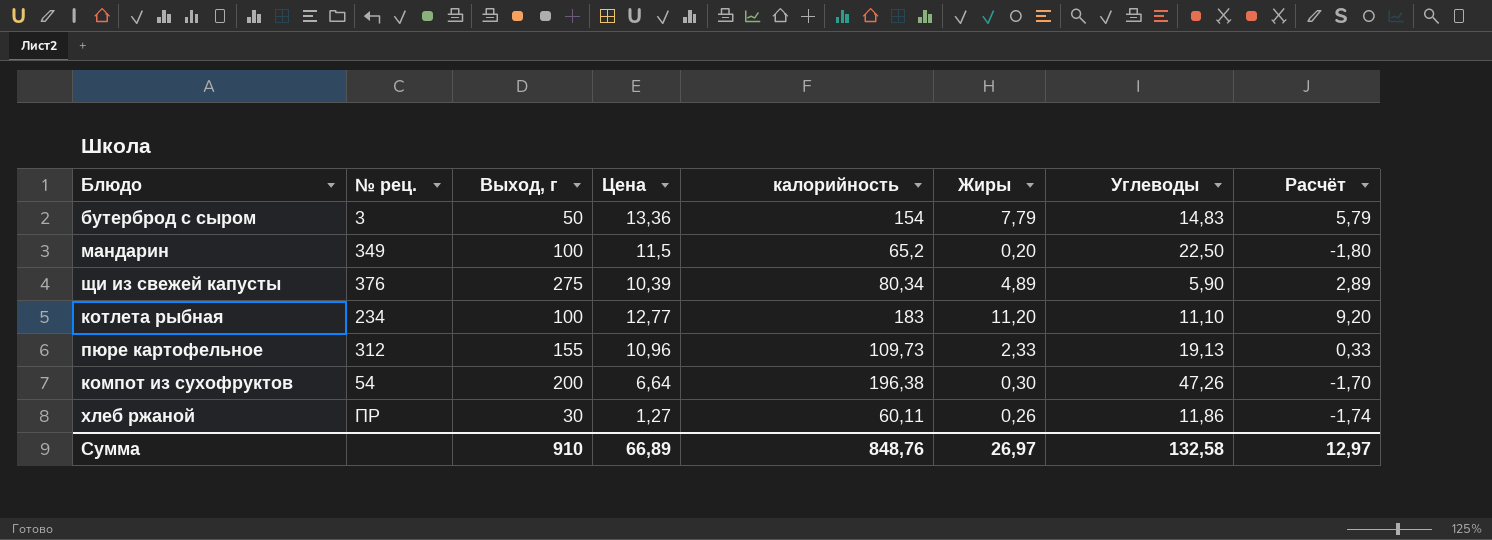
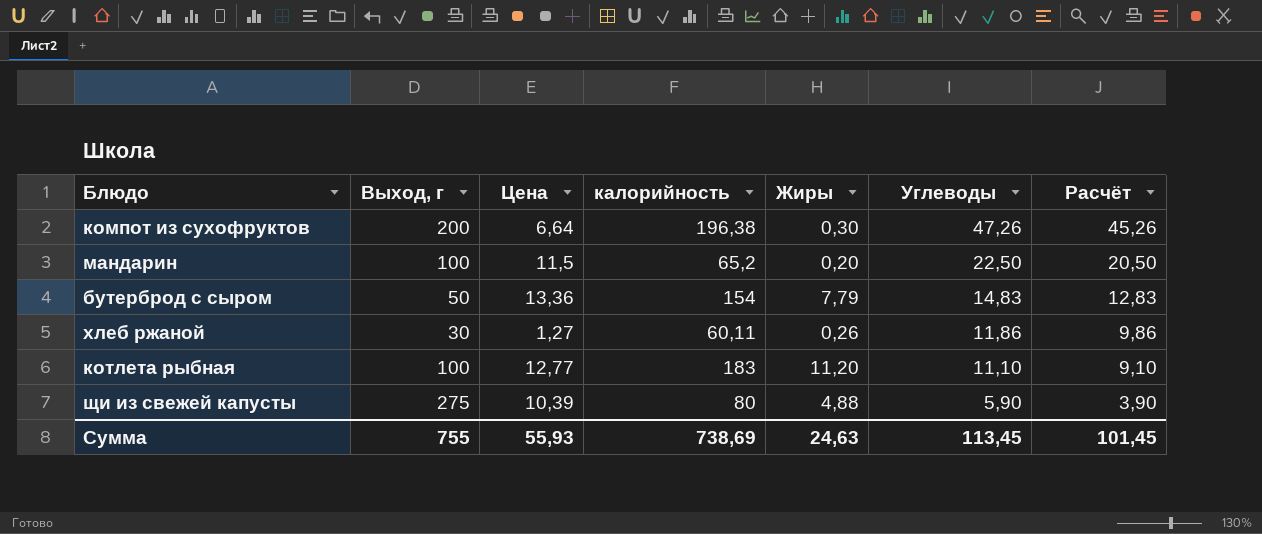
row order: none -> Углеводы descending
column № рец. | position: 2 -> none
column Расчёт | formula: [Жиры] - 2 -> [Углеводы] - 2
row пюре картофельное: 312 | 155 | 10,96 | 109,73 | 2,33 | 19,13 | 0,33 -> none
щи из свежей капусты | калорийность: 80,34 -> 80
щи из свежей капусты | Жиры: 4,89 -> 4,88
Сумма | Выход, г: 910 -> 755
Сумма | Цена: 66,89 -> 55,93
Сумма | калорийность: 848,76 -> 738,69
Сумма | Жиры: 26,97 -> 24,63
Сумма | Углеводы: 132,58 -> 113,45
Сумма | Расчёт: 12,97 -> 101,45

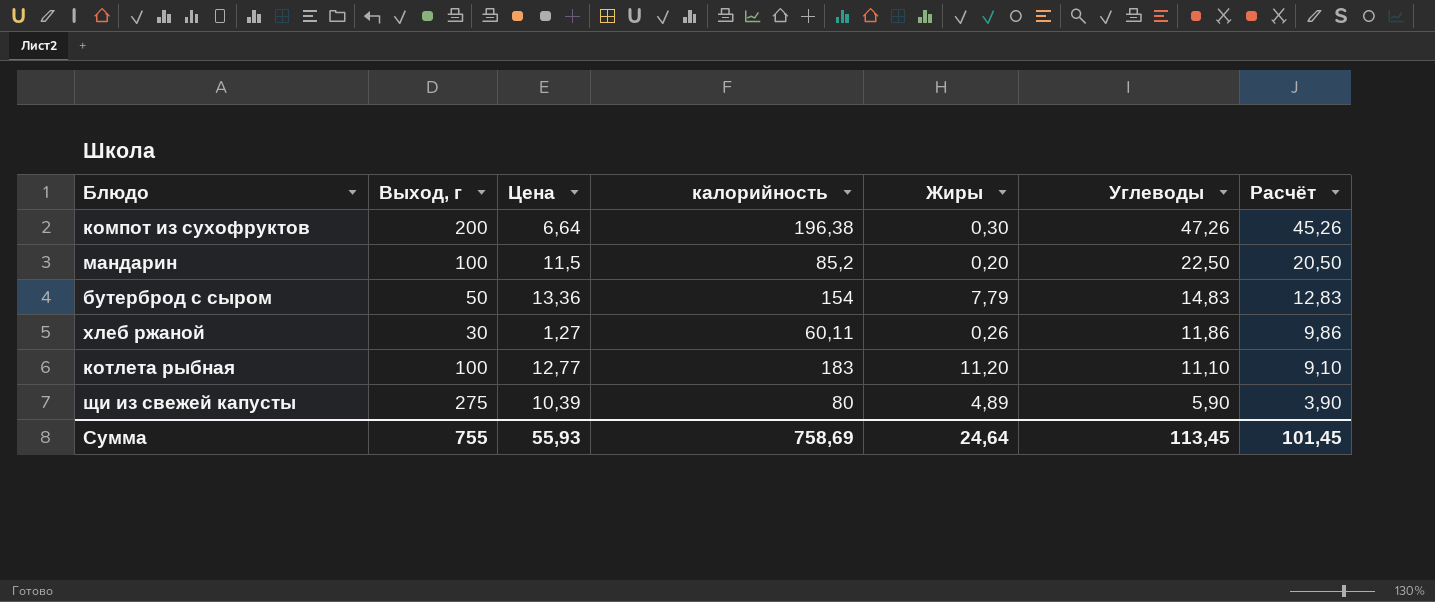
мандарин | калорийность: 65,2 -> 85,2
щи из свежей капусты | Жиры: 4,88 -> 4,89
Сумма | калорийность: 738,69 -> 758,69
Сумма | Жиры: 24,63 -> 24,64

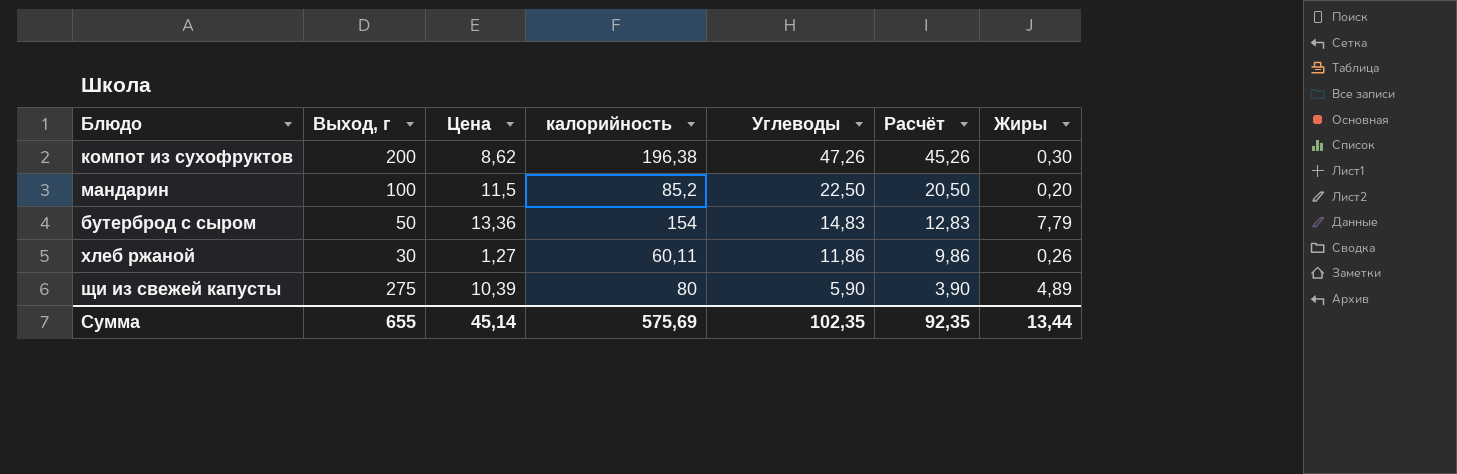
column Жиры | position: 5 -> 7
row котлета рыбная: 100 | 12,77 | 183 | 11,20 | 11,10 | 9,10 -> none
компот из сухофруктов | Цена: 6,64 -> 8,62
Сумма | Выход, г: 755 -> 655
Сумма | Цена: 55,93 -> 45,14
Сумма | калорийность: 758,69 -> 575,69
Сумма | Углеводы: 113,45 -> 102,35
Сумма | Расчёт: 101,45 -> 92,35
Сумма | Жиры: 24,64 -> 13,44

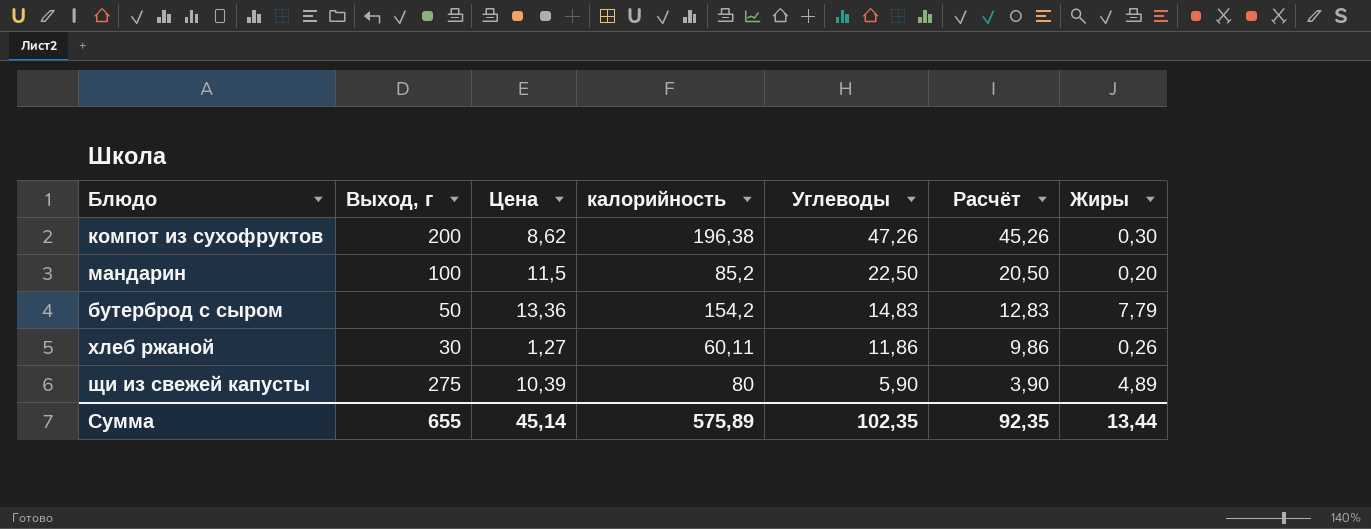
бутерброд с сыром | калорийность: 154 -> 154,2
Сумма | калорийность: 575,69 -> 575,89

